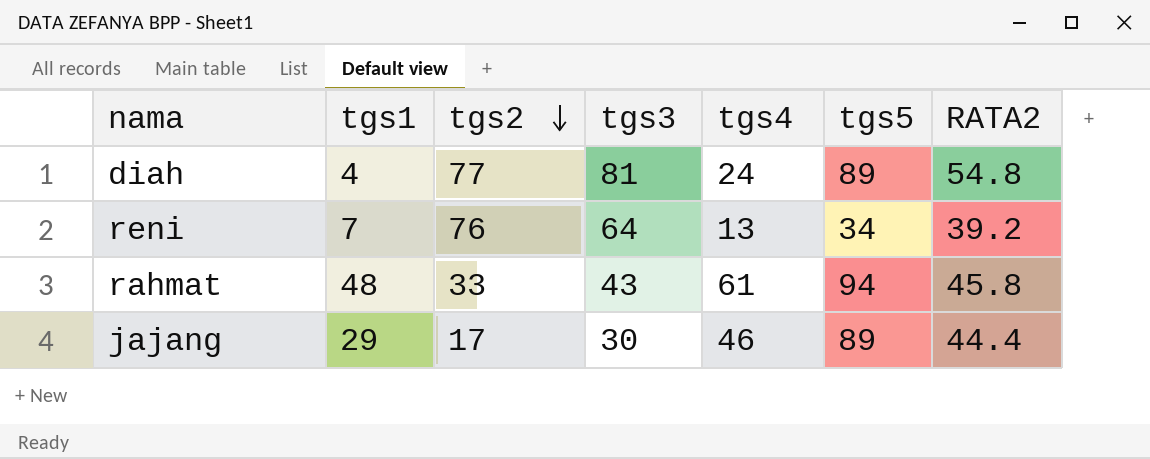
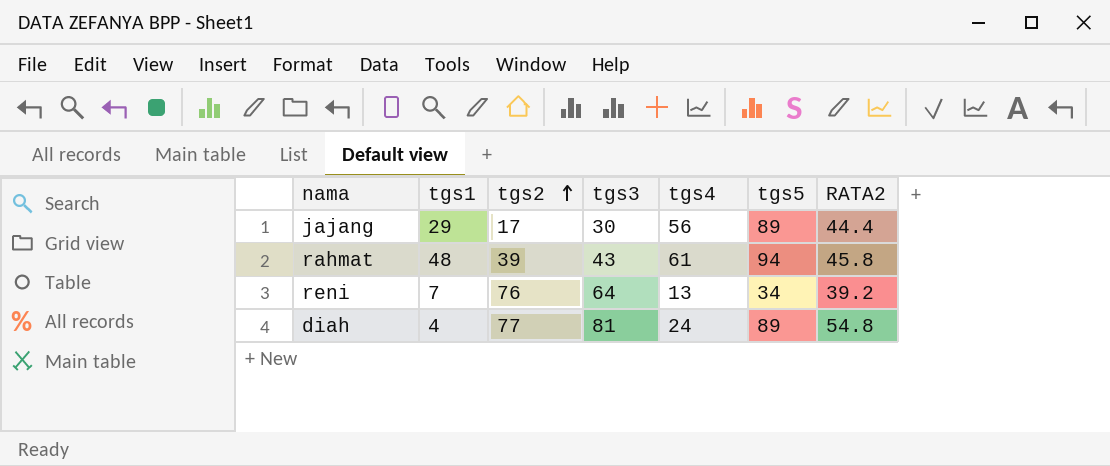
row order: tgs2 descending -> tgs2 ascending
jajang | tgs4: 46 -> 56
rahmat | tgs2: 33 -> 39

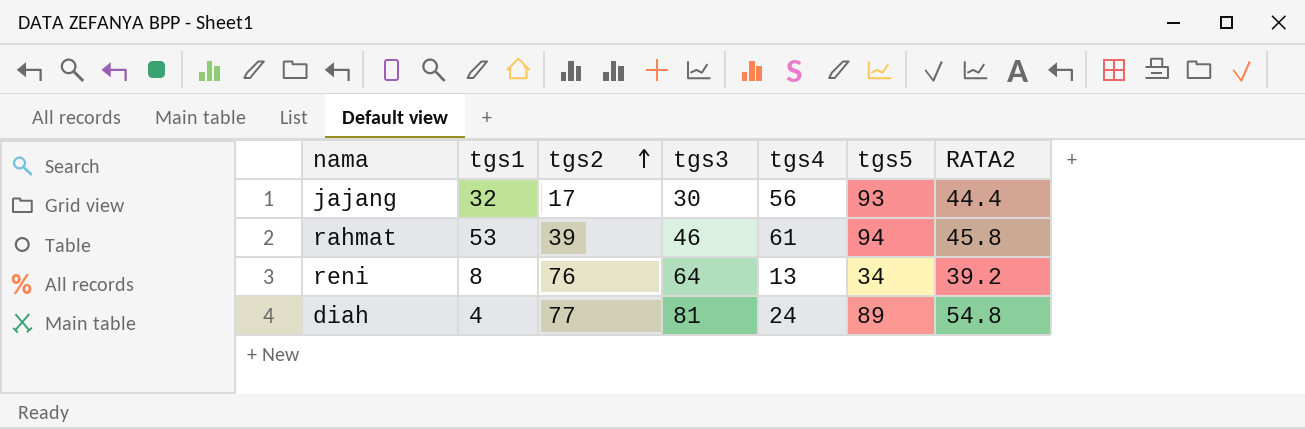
jajang | tgs1: 29 -> 32
jajang | tgs5: 89 -> 93
rahmat | tgs1: 48 -> 53
rahmat | tgs3: 43 -> 46
reni | tgs1: 7 -> 8

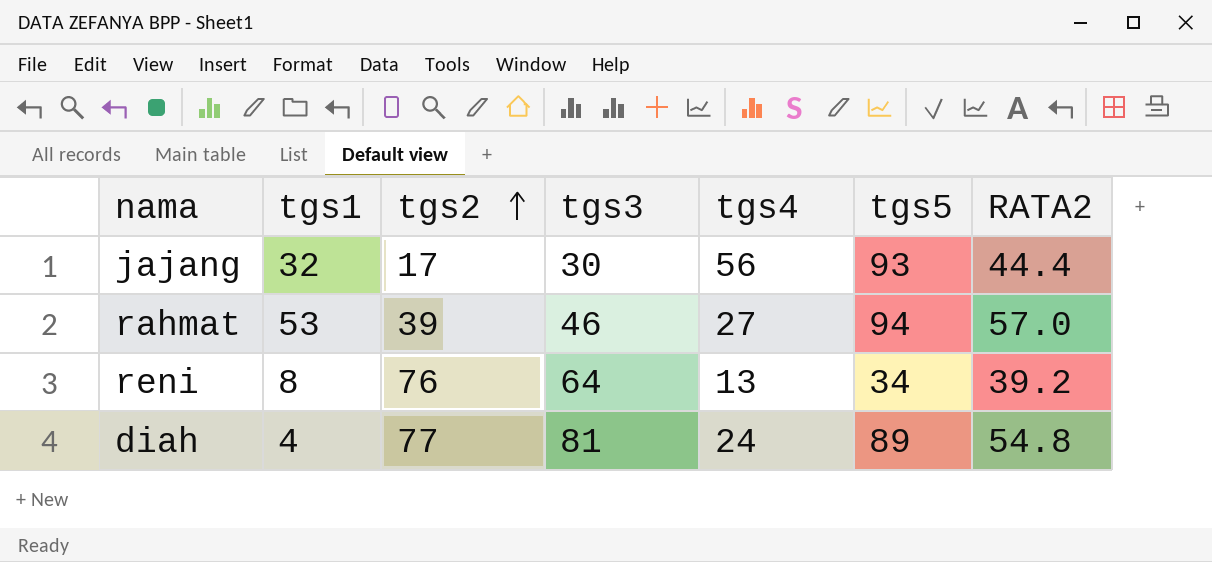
rahmat | tgs4: 61 -> 27
rahmat | RATA2: 45.8 -> 57.0

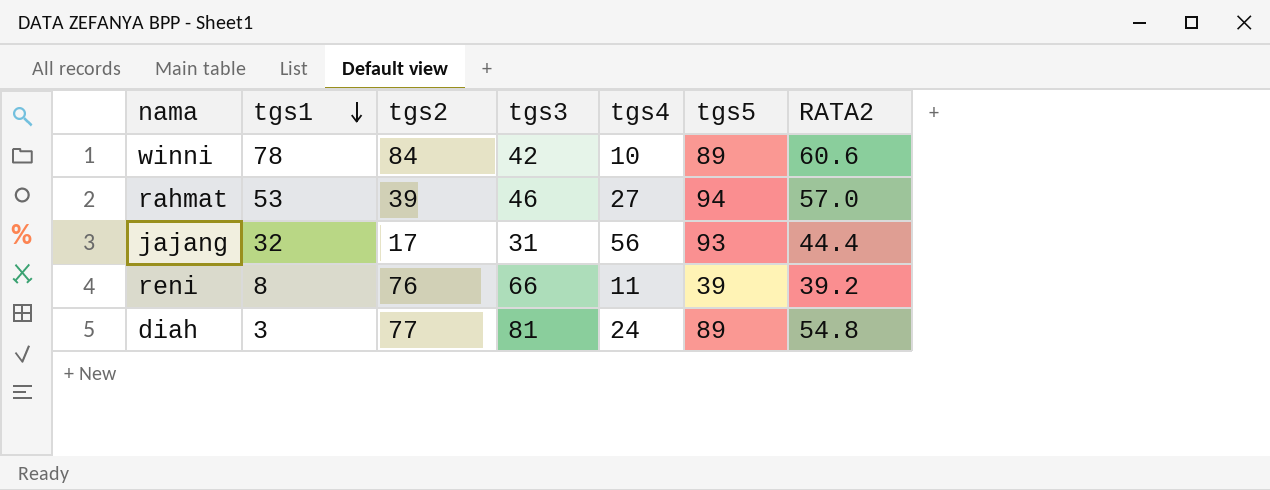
row order: tgs2 ascending -> tgs1 descending
row winni: none -> 78 | 84 | 42 | 10 | 89 | 60.6
jajang | tgs3: 30 -> 31
reni | tgs3: 64 -> 66
reni | tgs4: 13 -> 11
reni | tgs5: 34 -> 39
diah | tgs1: 4 -> 3

